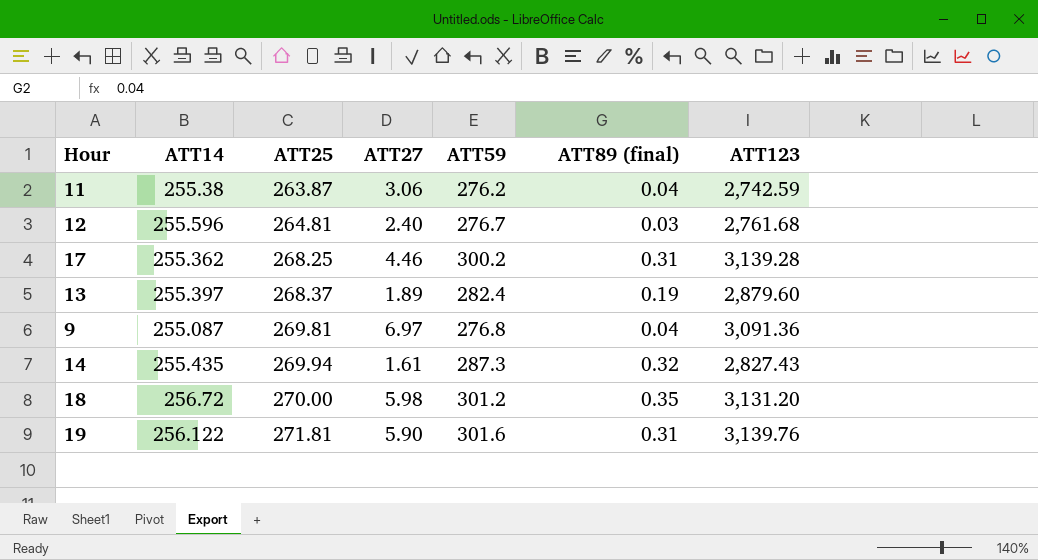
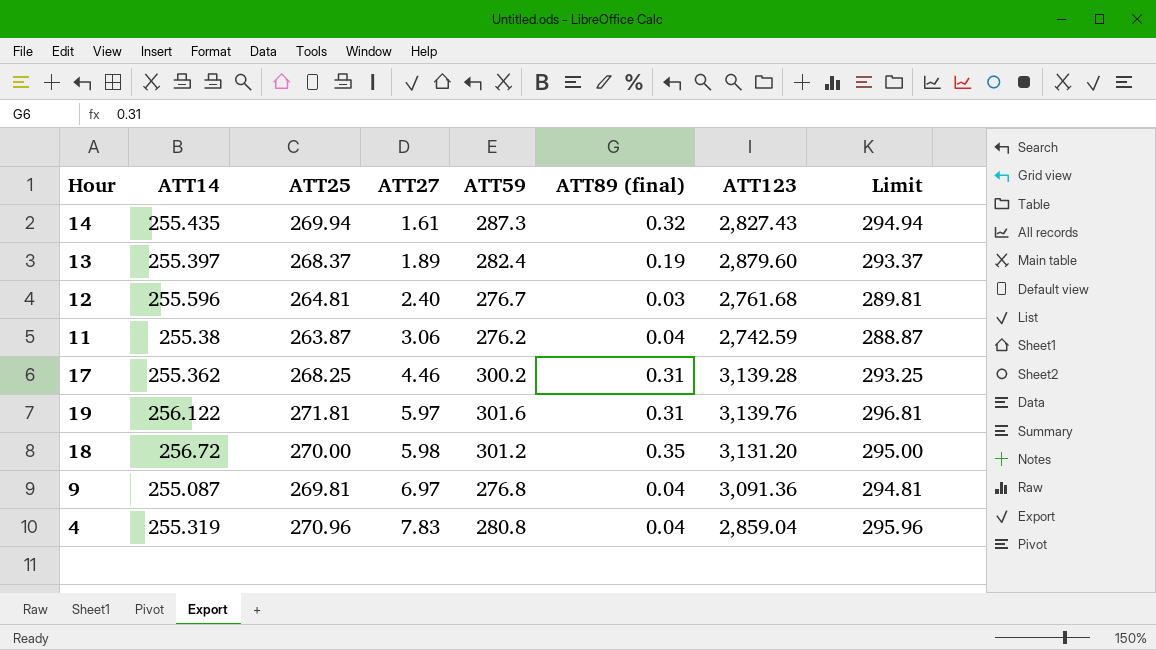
row order: ATT25 ascending -> ATT27 ascending
column Limit | formula: none -> [ATT25] + 25
19 | ATT27: 5.90 -> 5.97
row 4: none -> 255.319 | 270.96 | 7.83 | 280.8 | 0.04 | 2,859.04 | 295.96

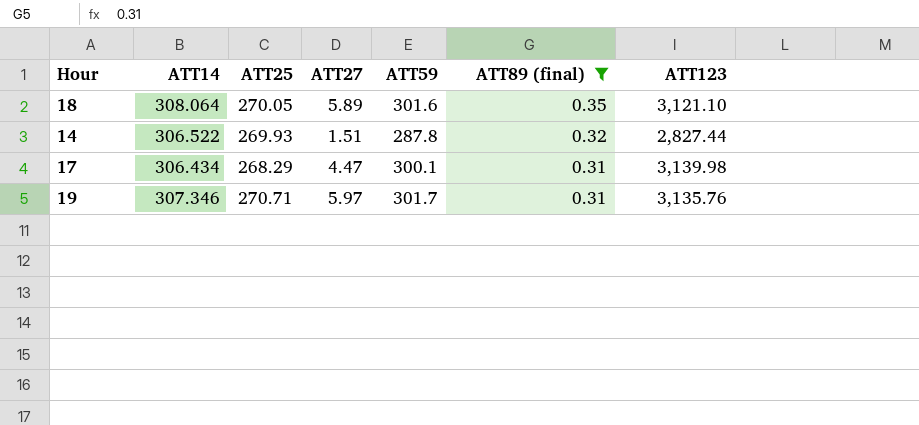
filter: none -> ATT89 (final) >= 0.31
row order: ATT27 ascending -> ATT89 (final) descending
column Limit | formula: [ATT25] + 25 -> none
18 | ATT14: 256.72 -> 308.064
18 | ATT25: 270.00 -> 270.05
18 | ATT27: 5.98 -> 5.89
18 | ATT59: 301.2 -> 301.6
18 | ATT123: 3,131.20 -> 3,121.10
14 | ATT14: 255.435 -> 306.522
14 | ATT25: 269.94 -> 269.93
14 | ATT27: 1.61 -> 1.51
14 | ATT59: 287.3 -> 287.8
14 | ATT123: 2,827.43 -> 2,827.44
17 | ATT14: 255.362 -> 306.434
17 | ATT25: 268.25 -> 268.29
17 | ATT27: 4.46 -> 4.47
17 | ATT59: 300.2 -> 300.1
17 | ATT123: 3,139.28 -> 3,139.98
19 | ATT14: 256.122 -> 307.346
19 | ATT25: 271.81 -> 270.71
19 | ATT59: 301.6 -> 301.7
19 | ATT123: 3,139.76 -> 3,135.76

